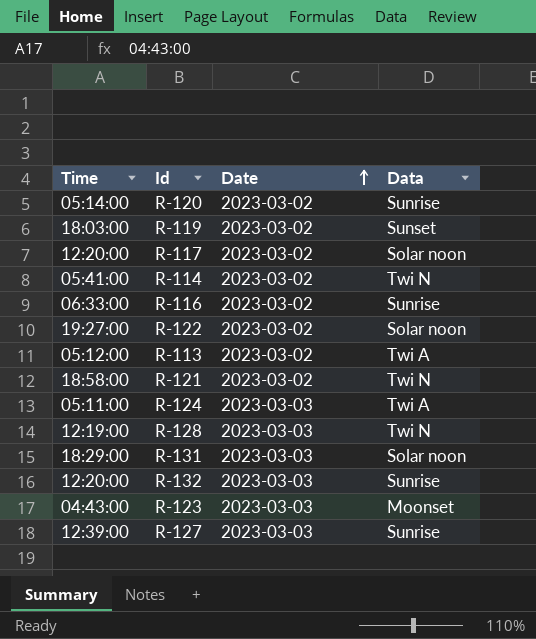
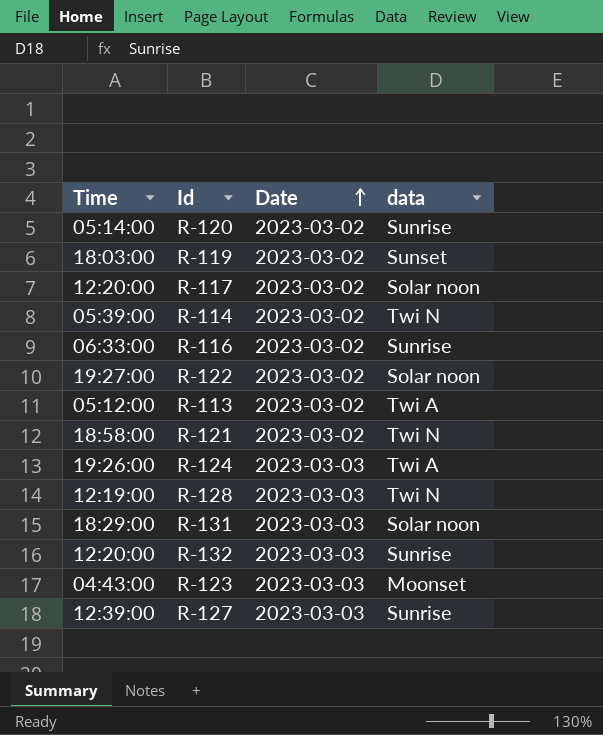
column name: Data -> data
R-114 | Time: 05:41:00 -> 05:39:00
R-124 | Time: 05:11:00 -> 19:26:00

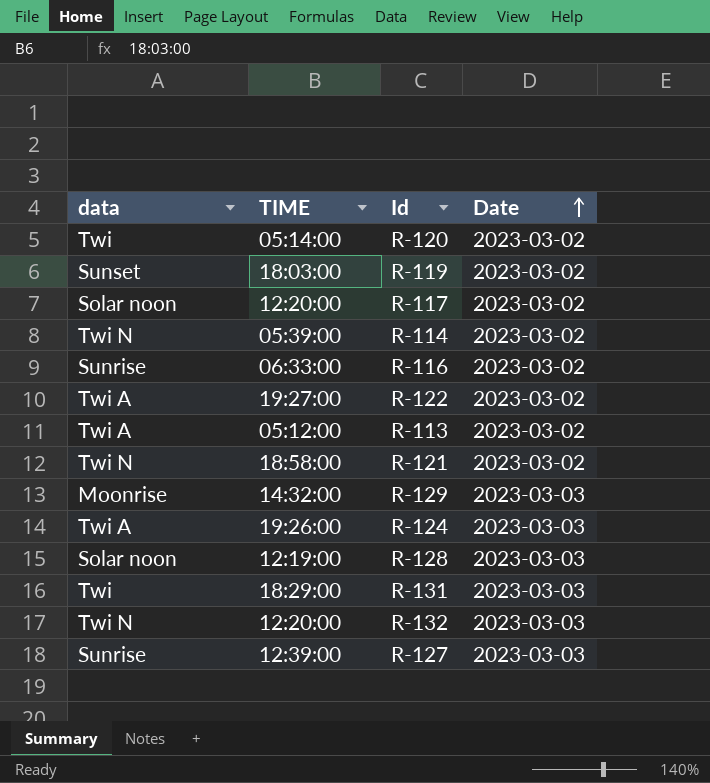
column data | position: 4 -> 1
column name: Time -> TIME
row R-123: 04:43:00 | 2023-03-03 | Moonset -> none
R-120 | data: Sunrise -> Twi
R-122 | data: Solar noon -> Twi A
row R-129: none -> Moonrise | 14:32:00 | 2023-03-03
R-128 | data: Twi N -> Solar noon
R-131 | data: Solar noon -> Twi
R-132 | data: Sunrise -> Twi N

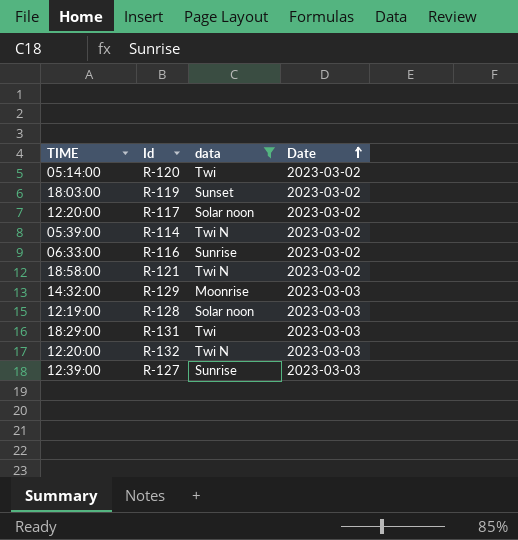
filter: none -> data != Twi A
column data | position: 1 -> 3

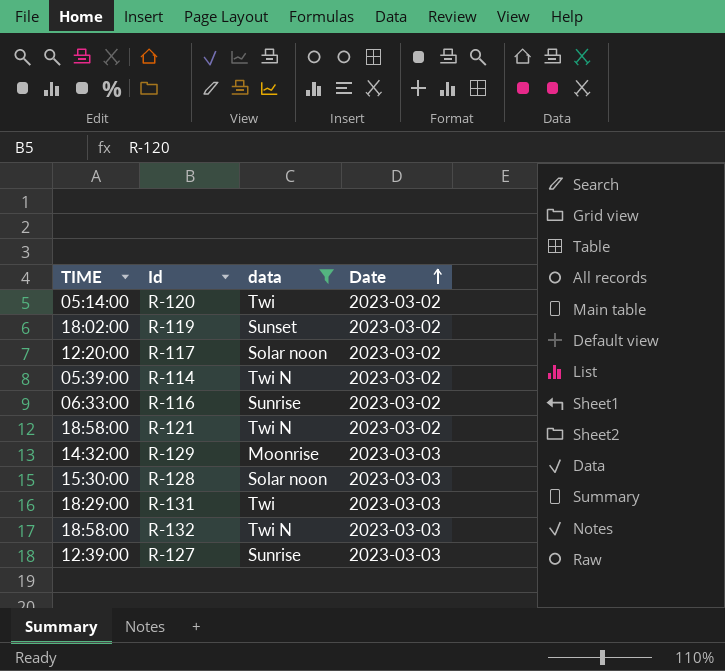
R-119 | TIME: 18:03:00 -> 18:02:00
R-128 | TIME: 12:19:00 -> 15:30:00
R-132 | TIME: 12:20:00 -> 18:58:00

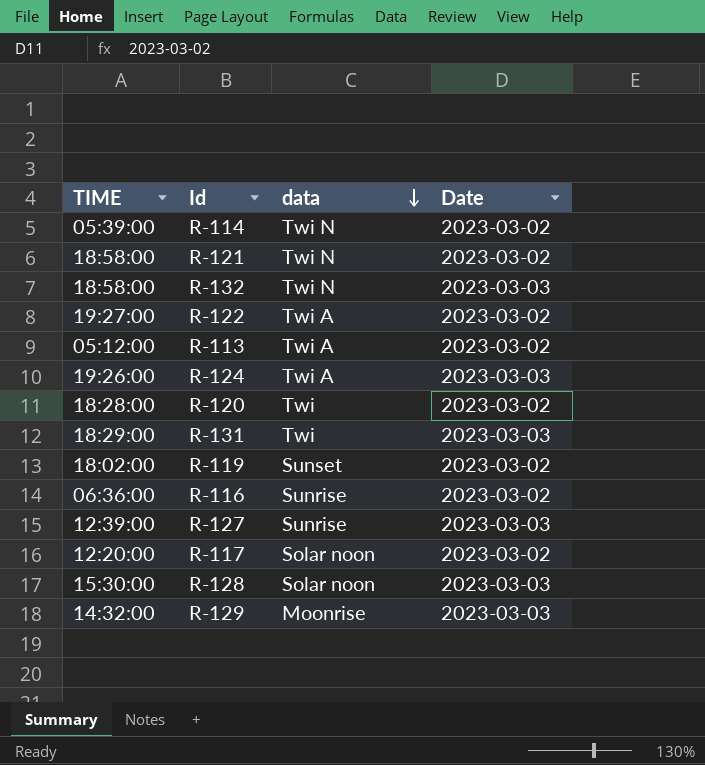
filter: data != Twi A -> none
row order: Date ascending -> data descending
R-120 | TIME: 05:14:00 -> 18:28:00
R-116 | TIME: 06:33:00 -> 06:36:00

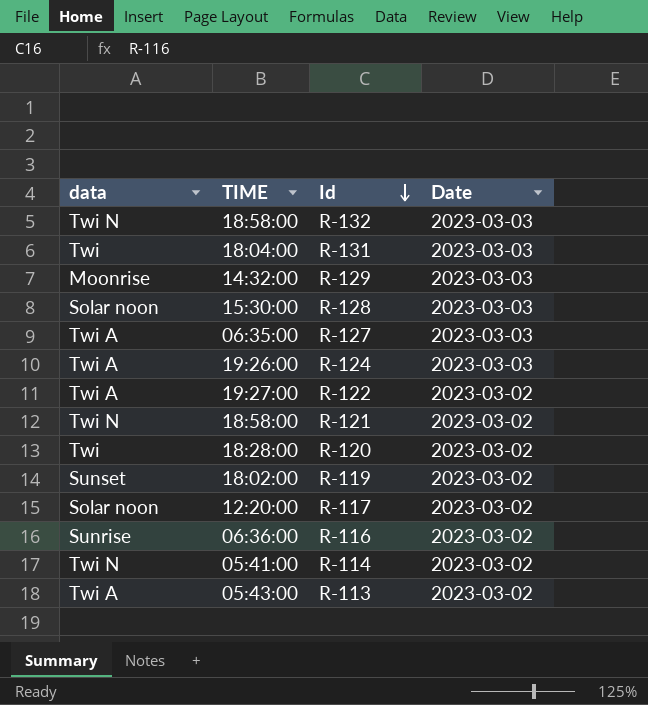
row order: data descending -> Id descending
column data | position: 3 -> 1
R-131 | TIME: 18:29:00 -> 18:04:00
R-127 | data: Sunrise -> Twi A
R-127 | TIME: 12:39:00 -> 06:35:00
R-114 | TIME: 05:39:00 -> 05:41:00
R-113 | TIME: 05:12:00 -> 05:43:00

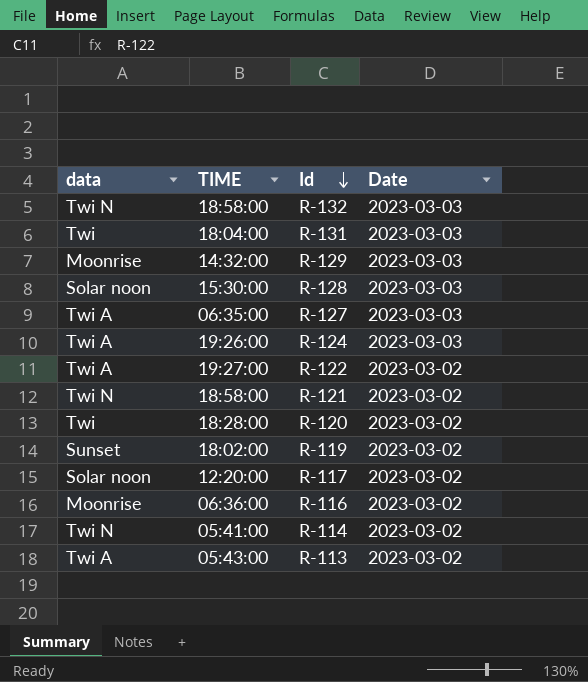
R-116 | data: Sunrise -> Moonrise

